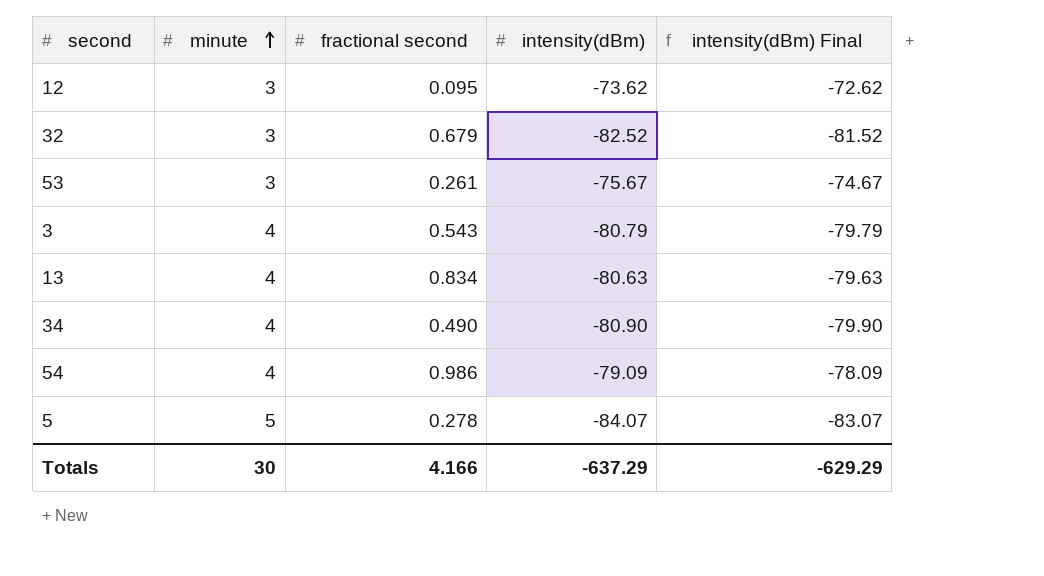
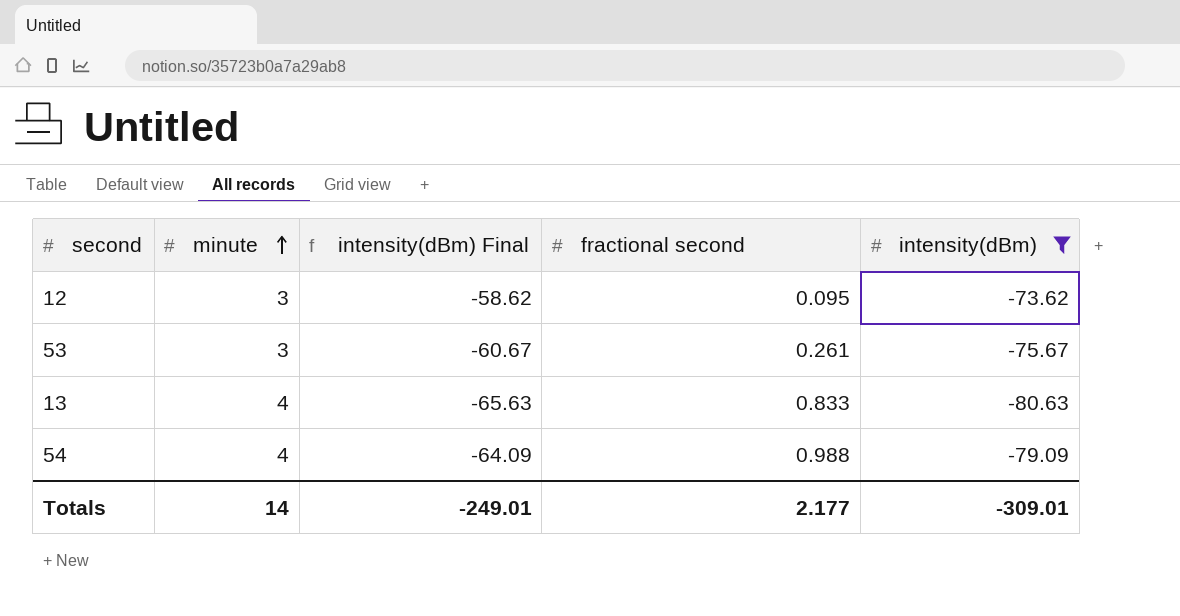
filter: none -> intensity(dBm) >= -80.63
column intensity(dBm) Final | formula: [intensity(dBm)] + 1 -> [intensity(dBm)] + 15
column intensity(dBm) Final | position: 5 -> 3
13 | fractional second: 0.834 -> 0.833
54 | fractional second: 0.986 -> 0.988
Totals | minute: 30 -> 14
Totals | intensity(dBm) Final: -629.29 -> -249.01
Totals | fractional second: 4.166 -> 2.177
Totals | intensity(dBm): -637.29 -> -309.01

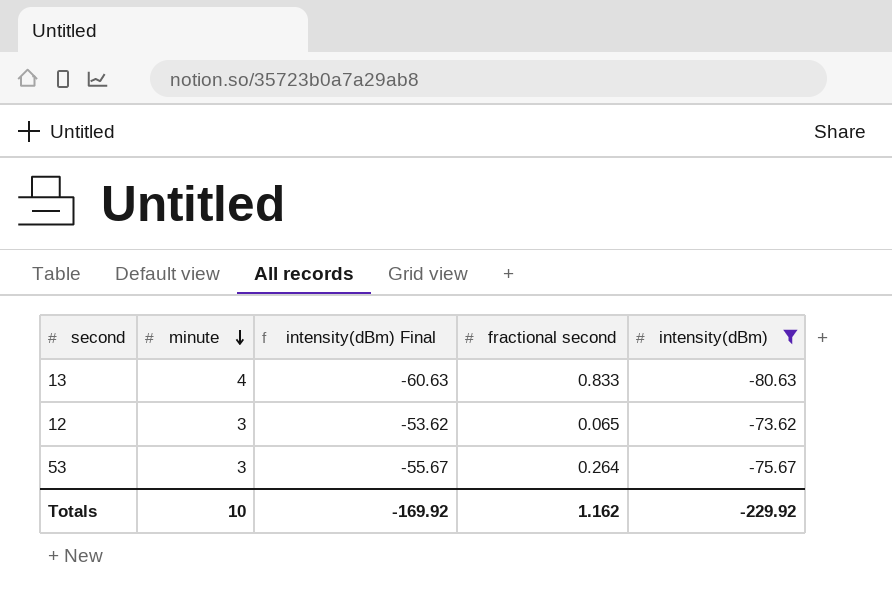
row order: minute ascending -> minute descending
column intensity(dBm) Final | formula: [intensity(dBm)] + 15 -> [intensity(dBm)] + 20
row 54: 4 | -64.09 | 0.988 | -79.09 -> none
12 | fractional second: 0.095 -> 0.065
53 | fractional second: 0.261 -> 0.264
Totals | minute: 14 -> 10
Totals | intensity(dBm) Final: -249.01 -> -169.92
Totals | fractional second: 2.177 -> 1.162
Totals | intensity(dBm): -309.01 -> -229.92

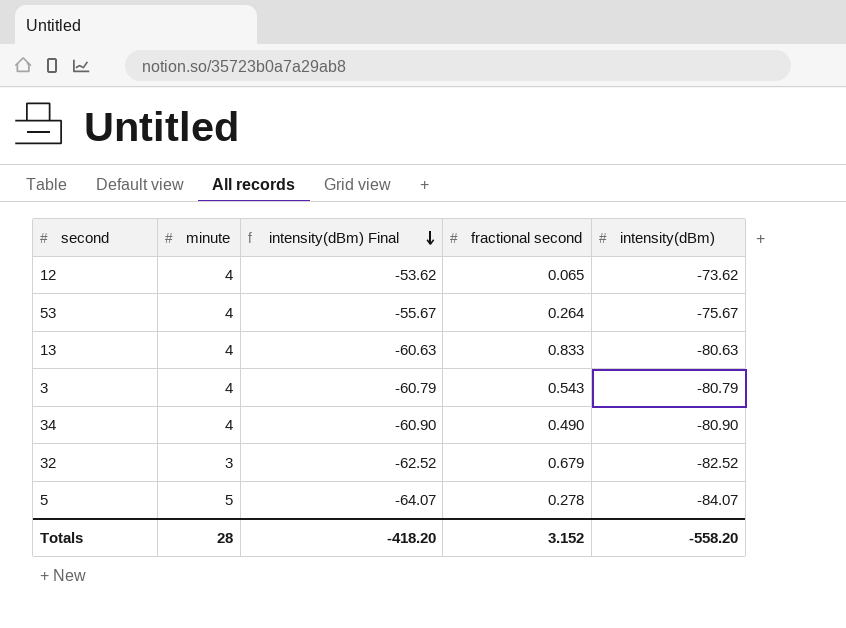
filter: intensity(dBm) >= -80.63 -> none
row order: minute descending -> intensity(dBm) Final descending
12 | minute: 3 -> 4
53 | minute: 3 -> 4
Totals | minute: 10 -> 28
Totals | intensity(dBm) Final: -169.92 -> -418.20
Totals | fractional second: 1.162 -> 3.152
Totals | intensity(dBm): -229.92 -> -558.20

